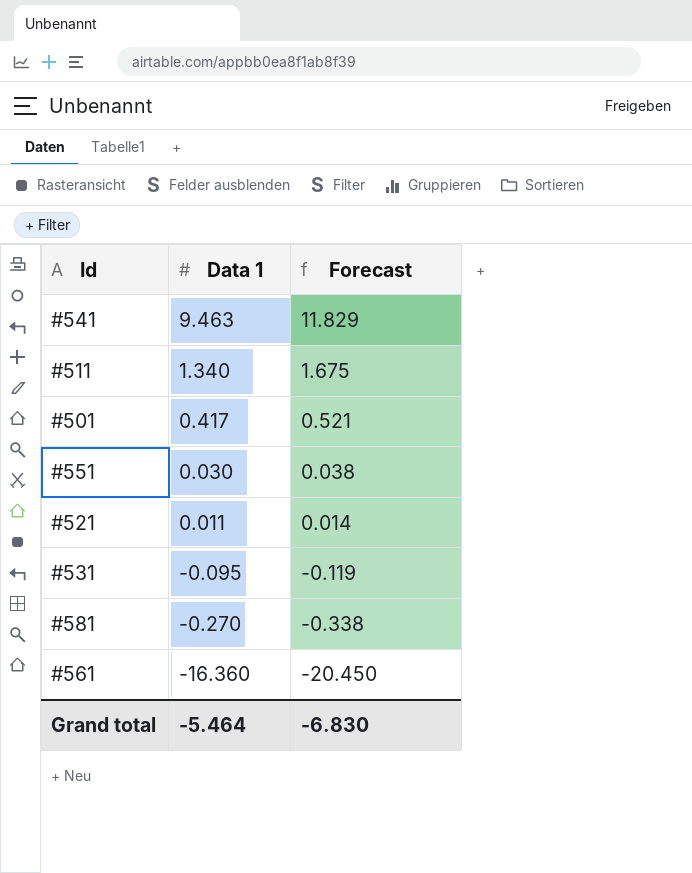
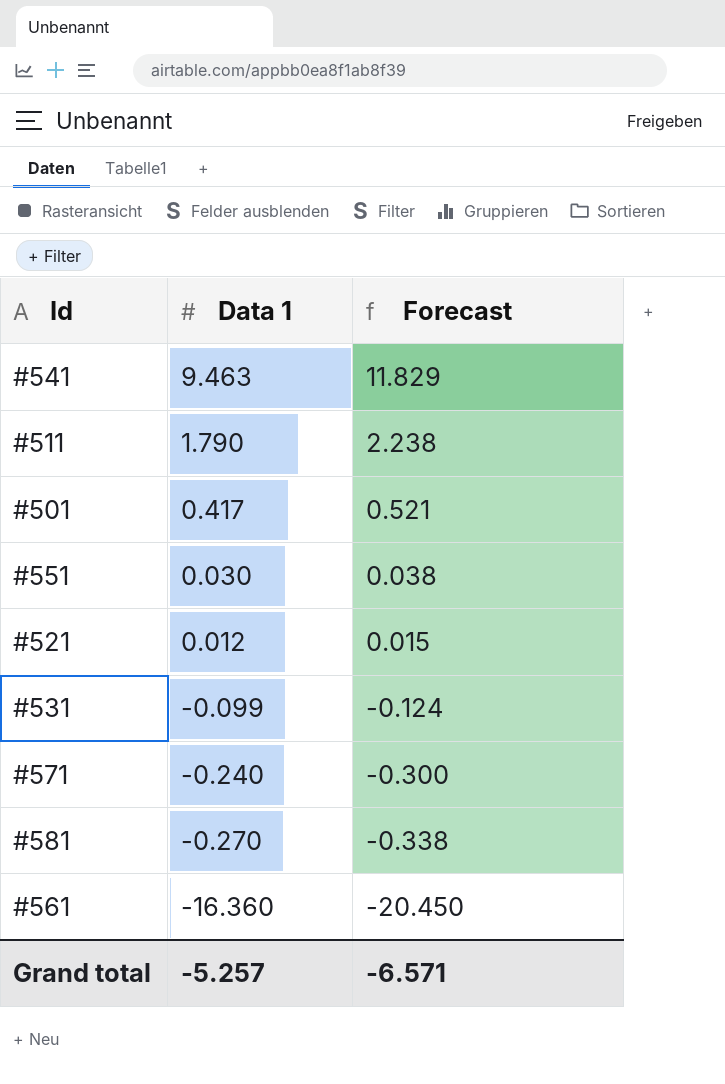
#511 | Data 1: 1.340 -> 1.790
#511 | Forecast: 1.675 -> 2.238
#521 | Data 1: 0.011 -> 0.012
#521 | Forecast: 0.014 -> 0.015
#531 | Data 1: -0.095 -> -0.099
#531 | Forecast: -0.119 -> -0.124
row #571: none -> -0.240 | -0.300
Grand total | Data 1: -5.464 -> -5.257
Grand total | Forecast: -6.830 -> -6.571

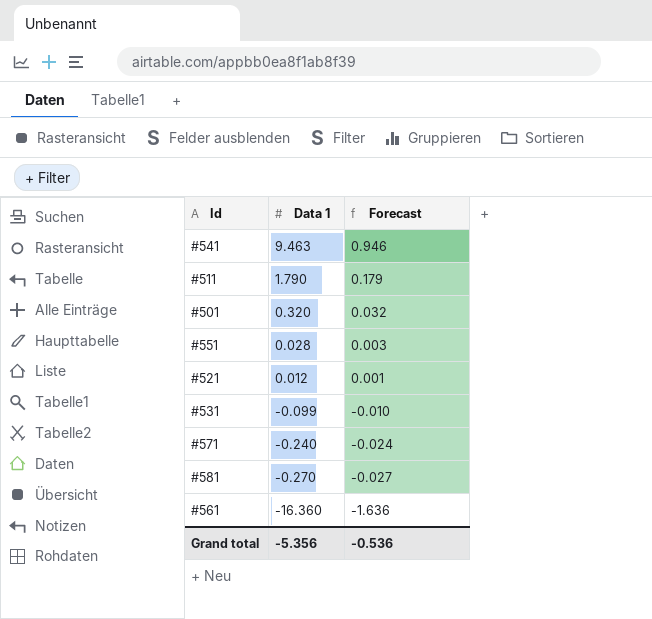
column Forecast | formula: [Data 1] * 1.25 -> [Data 1] * 0.1
#501 | Data 1: 0.417 -> 0.320
#551 | Data 1: 0.030 -> 0.028
Grand total | Data 1: -5.257 -> -5.356
Grand total | Forecast: -6.571 -> -0.536

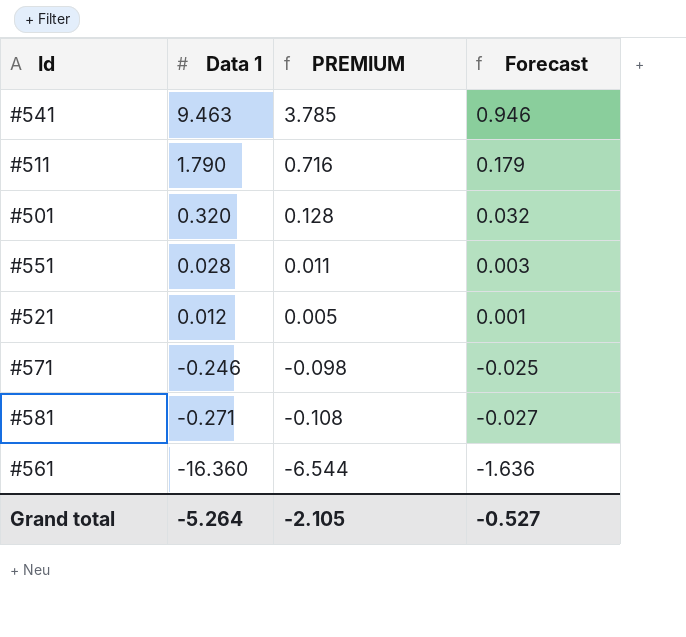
column PREMIUM | formula: none -> [Data 1] * 0.4
row #531: -0.099 | -0.010 -> none
#571 | Data 1: -0.240 -> -0.246
#571 | Forecast: -0.024 -> -0.025
#581 | Data 1: -0.270 -> -0.271
Grand total | Data 1: -5.356 -> -5.264
Grand total | Forecast: -0.536 -> -0.527

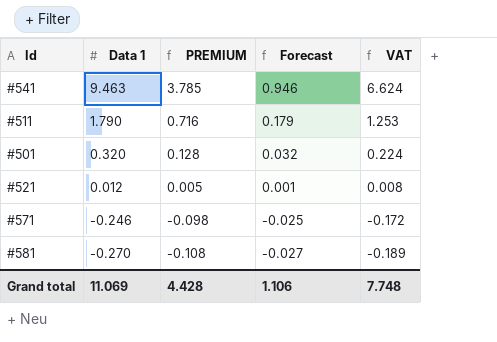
column VAT | formula: none -> [Data 1] * 0.7
row #551: 0.028 | 0.011 | 0.003 -> none
row #561: -16.360 | -6.544 | -1.636 -> none
#581 | Data 1: -0.271 -> -0.270
Grand total | Data 1: -5.264 -> 11.069
Grand total | PREMIUM: -2.105 -> 4.428
Grand total | Forecast: -0.527 -> 1.106

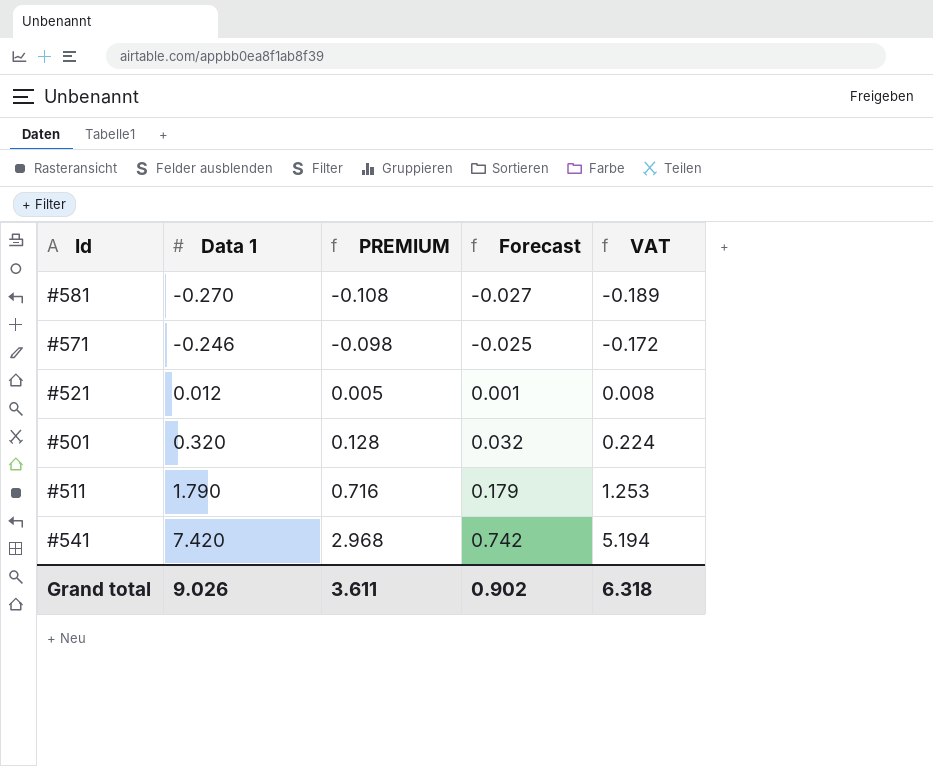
row order: Data 1 descending -> Data 1 ascending
#541 | Data 1: 9.463 -> 7.420
#541 | PREMIUM: 3.785 -> 2.968
#541 | Forecast: 0.946 -> 0.742
#541 | VAT: 6.624 -> 5.194
Grand total | Data 1: 11.069 -> 9.026
Grand total | PREMIUM: 4.428 -> 3.611
Grand total | Forecast: 1.106 -> 0.902
Grand total | VAT: 7.748 -> 6.318

